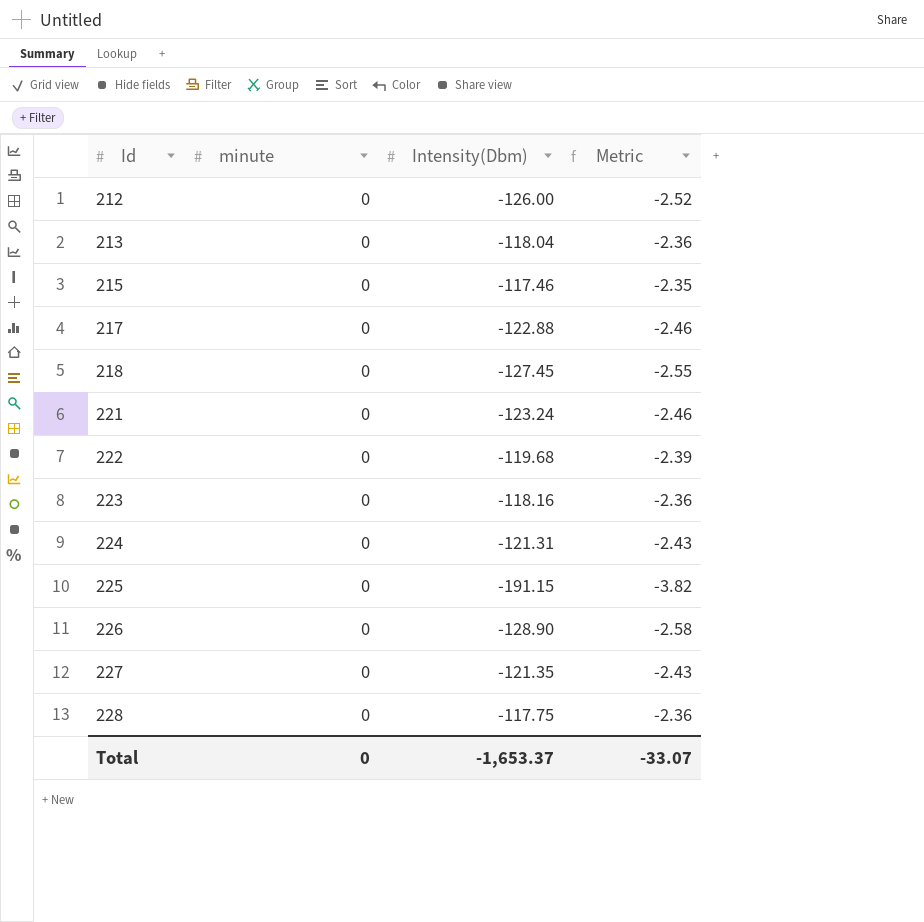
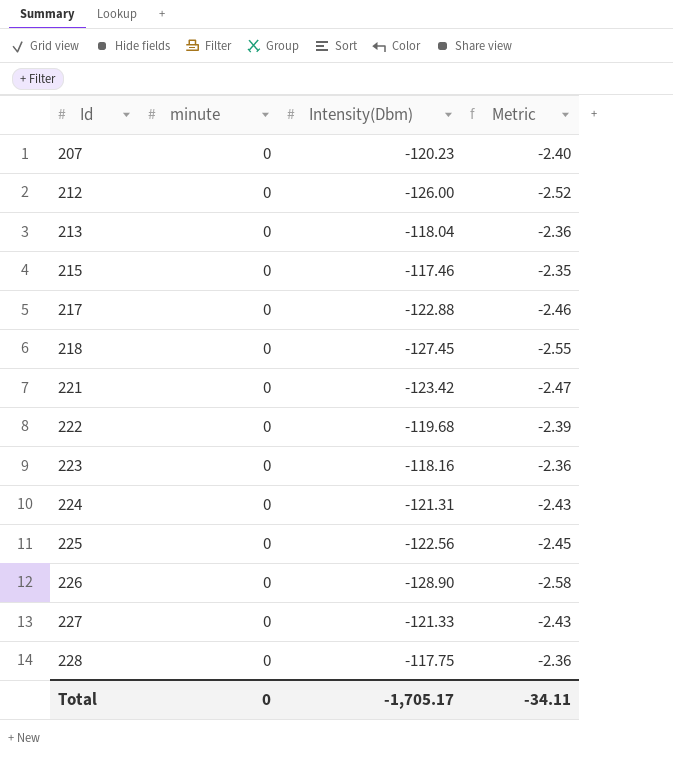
row 207: none -> 0 | -120.23 | -2.40
221 | Intensity(Dbm): -123.24 -> -123.42
221 | Metric: -2.46 -> -2.47
225 | Intensity(Dbm): -191.15 -> -122.56
225 | Metric: -3.82 -> -2.45
227 | Intensity(Dbm): -121.35 -> -121.33
Total | Intensity(Dbm): -1,653.37 -> -1,705.17
Total | Metric: -33.07 -> -34.11

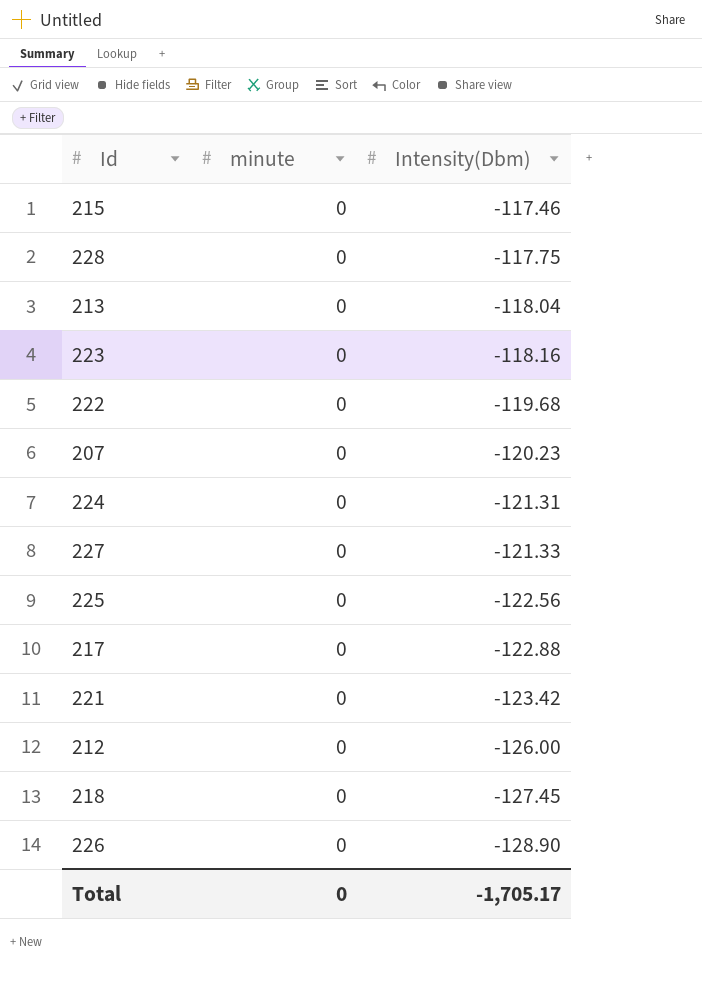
row order: Id ascending -> Intensity(Dbm) descending
column Metric | formula: [Intensity(Dbm)] * 0.02 -> none

